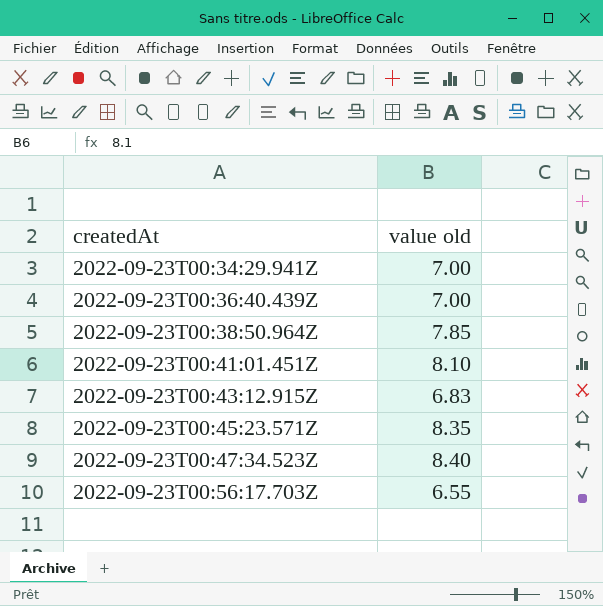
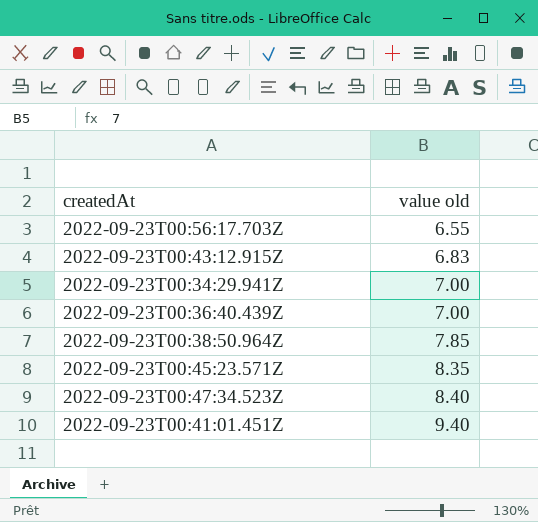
row order: createdAt ascending -> value old ascending
2022-09-23T00:41:01.451Z | value old: 8.10 -> 9.40

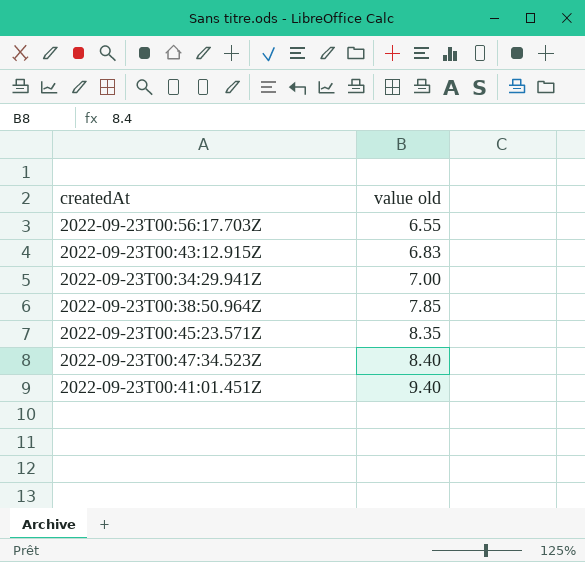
row 2022-09-23T00:36:40.439Z: 7.00 -> none

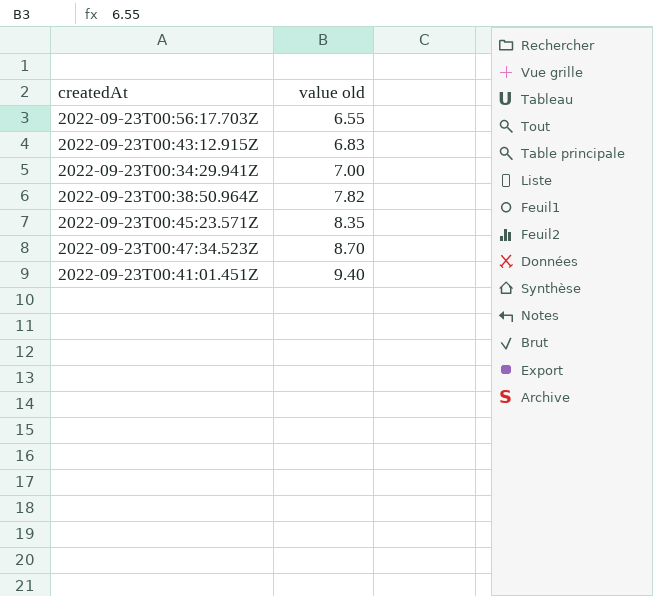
2022-09-23T00:38:50.964Z | value old: 7.85 -> 7.82
2022-09-23T00:47:34.523Z | value old: 8.40 -> 8.70

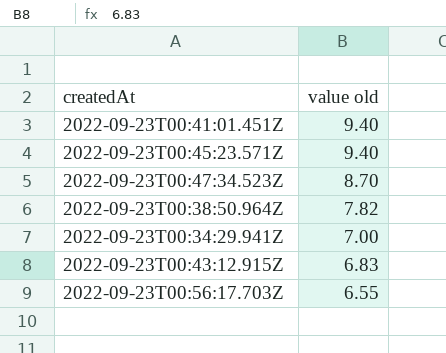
row order: value old ascending -> value old descending
2022-09-23T00:45:23.571Z | value old: 8.35 -> 9.40

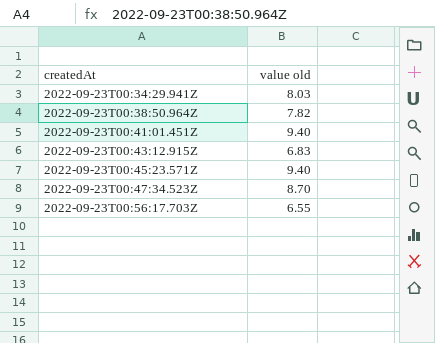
row order: value old descending -> createdAt ascending
2022-09-23T00:34:29.941Z | value old: 7.00 -> 8.03

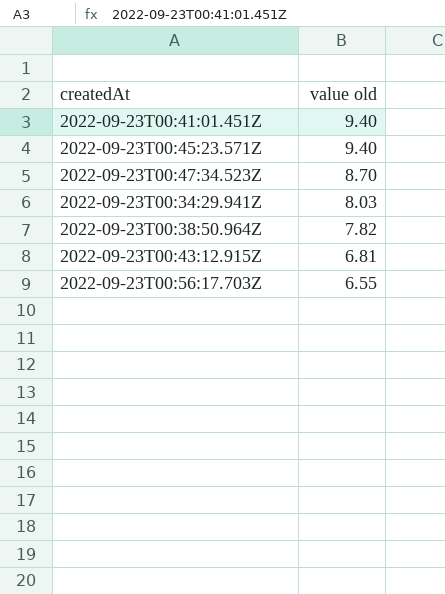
row order: createdAt ascending -> value old descending
2022-09-23T00:43:12.915Z | value old: 6.83 -> 6.81

